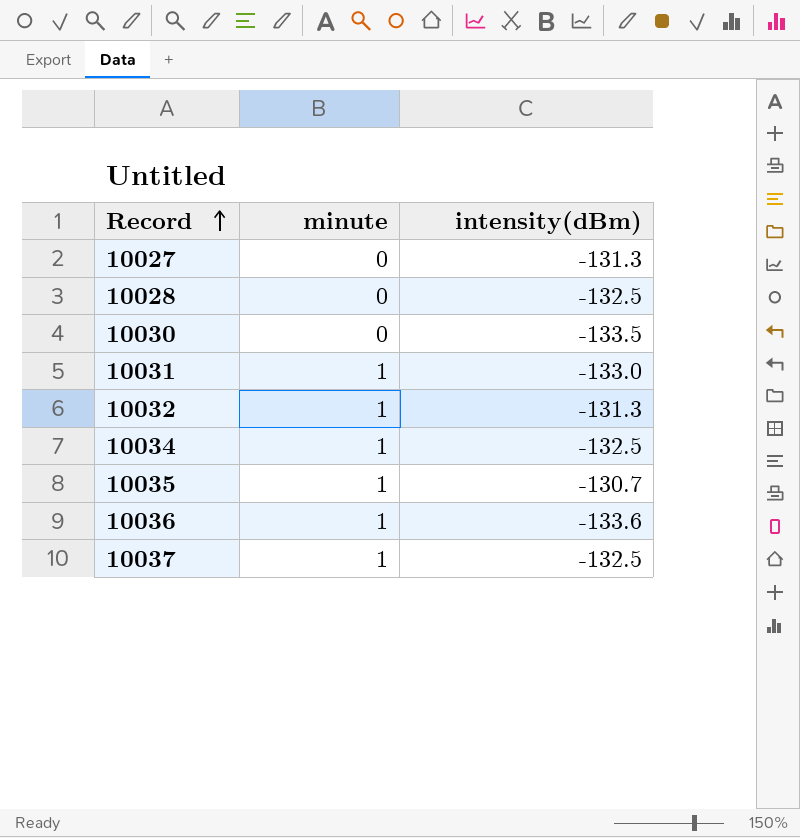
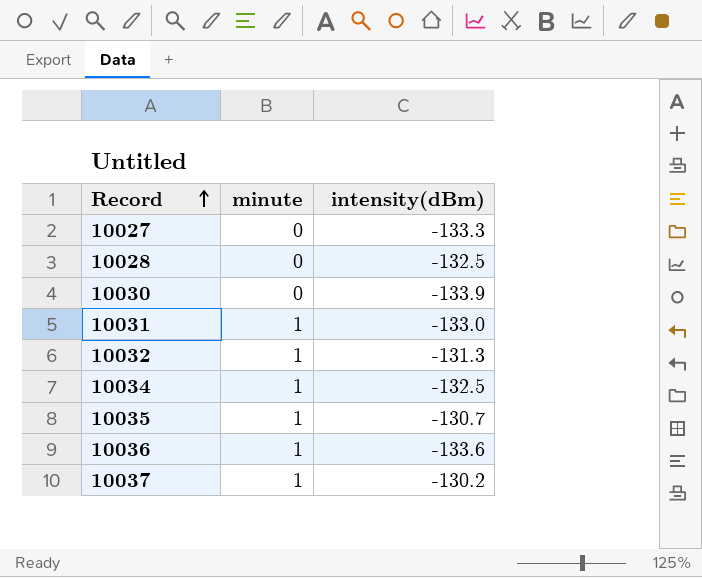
10027 | intensity(dBm): -131.3 -> -133.3
10030 | intensity(dBm): -133.5 -> -133.9
10037 | intensity(dBm): -132.5 -> -130.2

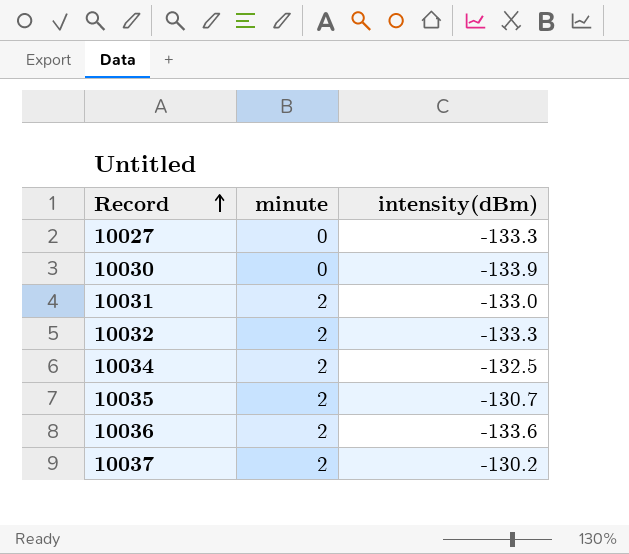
row 10028: 0 | -132.5 -> none
10031 | minute: 1 -> 2
10032 | minute: 1 -> 2
10032 | intensity(dBm): -131.3 -> -133.3
10034 | minute: 1 -> 2
10035 | minute: 1 -> 2
10036 | minute: 1 -> 2
10037 | minute: 1 -> 2

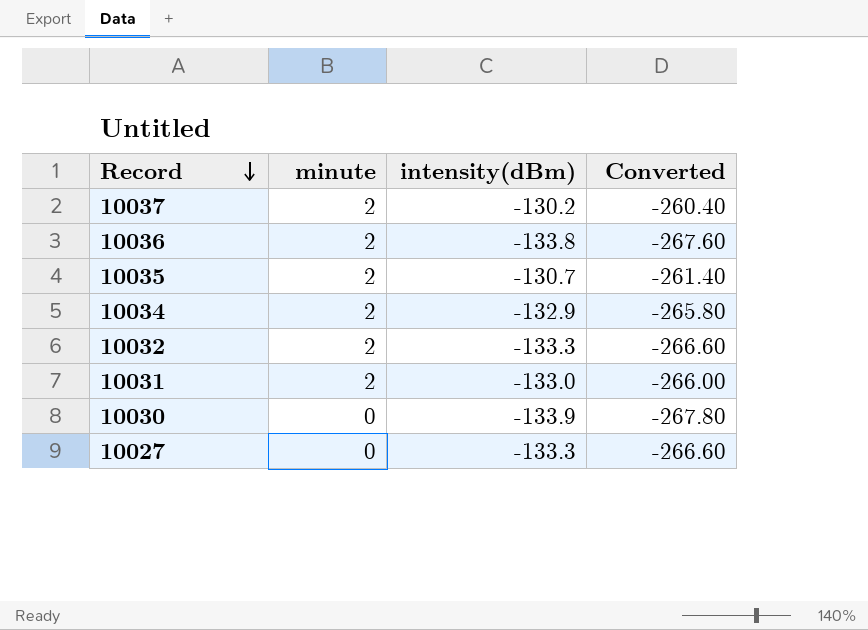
row order: Record ascending -> Record descending
column Converted | formula: none -> [intensity(dBm)] * 2
10036 | intensity(dBm): -133.6 -> -133.8
10034 | intensity(dBm): -132.5 -> -132.9

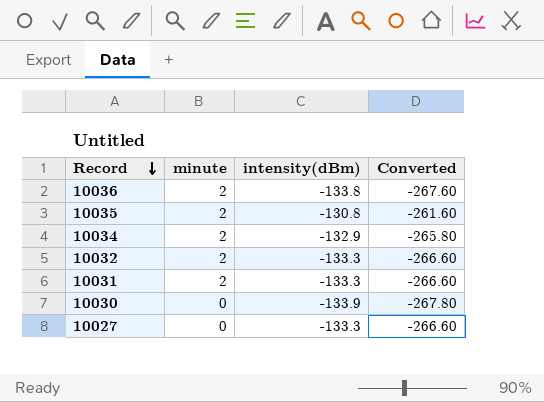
row 10037: 2 | -130.2 | -260.40 -> none
10035 | intensity(dBm): -130.7 -> -130.8
10035 | Converted: -261.40 -> -261.60
10031 | intensity(dBm): -133.0 -> -133.3
10031 | Converted: -266.00 -> -266.60

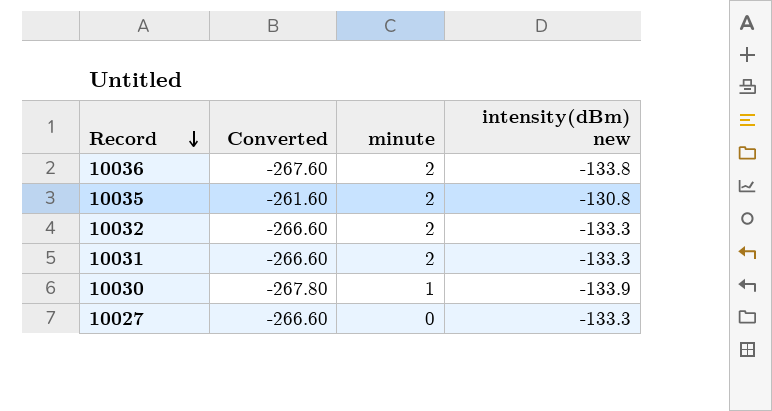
column Converted | position: 4 -> 2
column name: intensity(dBm) -> intensity(dBm) new
row 10034: 2 | -132.9 | -265.80 -> none
10030 | minute: 0 -> 1

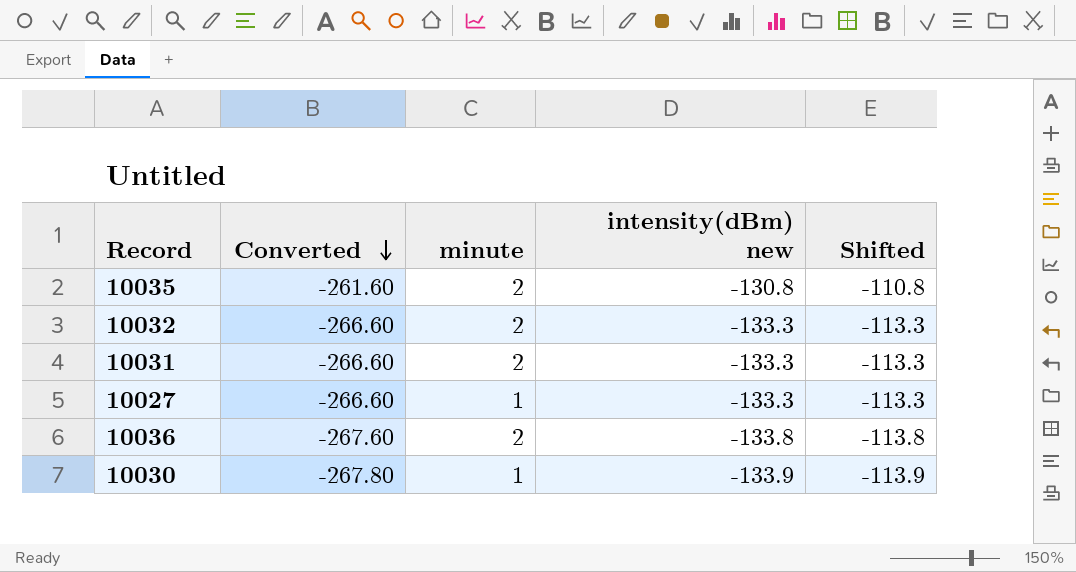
row order: Record descending -> Converted descending
column Shifted | formula: none -> [intensity(dBm) new] + 20
10027 | minute: 0 -> 1

